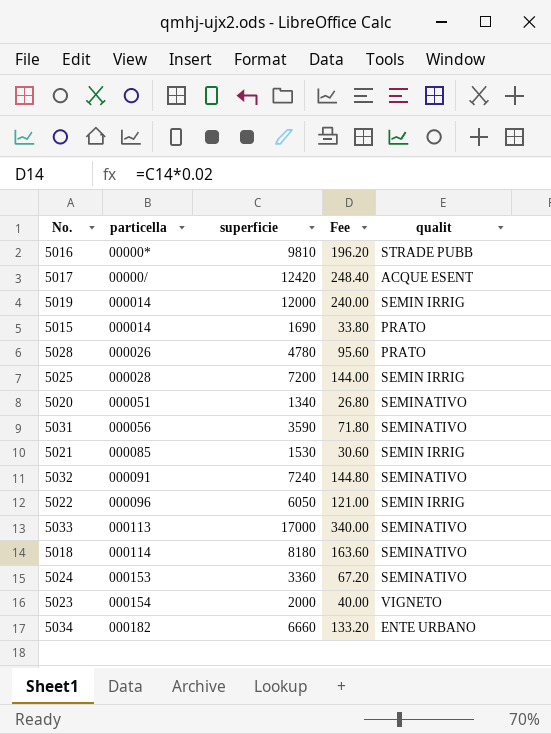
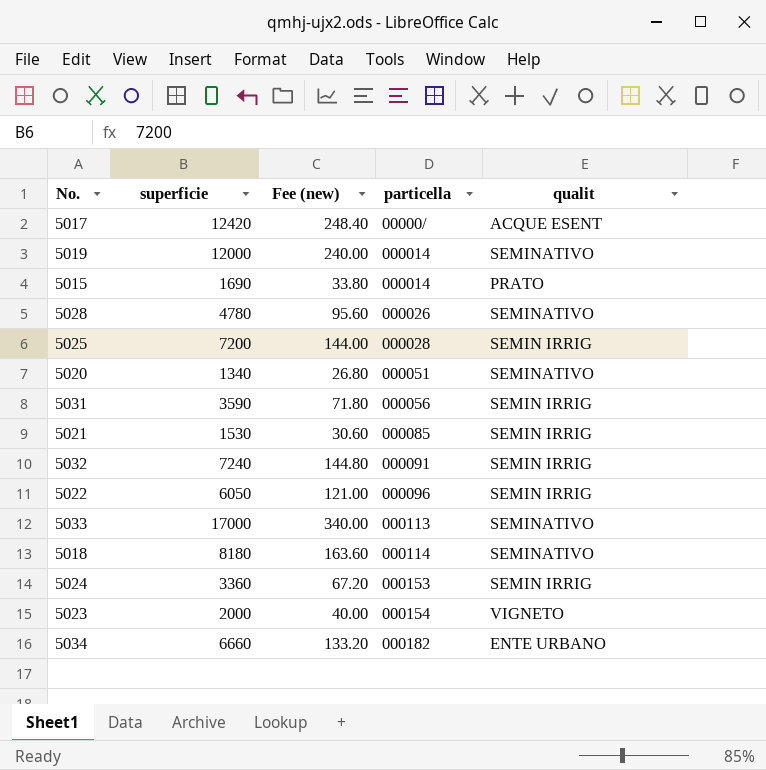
column name: Fee -> Fee (new)
column particella | position: 2 -> 4
row 5016: 00000* | 9810 | 196.20 | STRADE PUBB -> none
5019 | qualit: SEMIN IRRIG -> SEMINATIVO
5028 | qualit: PRATO -> SEMINATIVO
5031 | qualit: SEMINATIVO -> SEMIN IRRIG
5032 | qualit: SEMINATIVO -> SEMIN IRRIG
5024 | qualit: SEMINATIVO -> SEMIN IRRIG

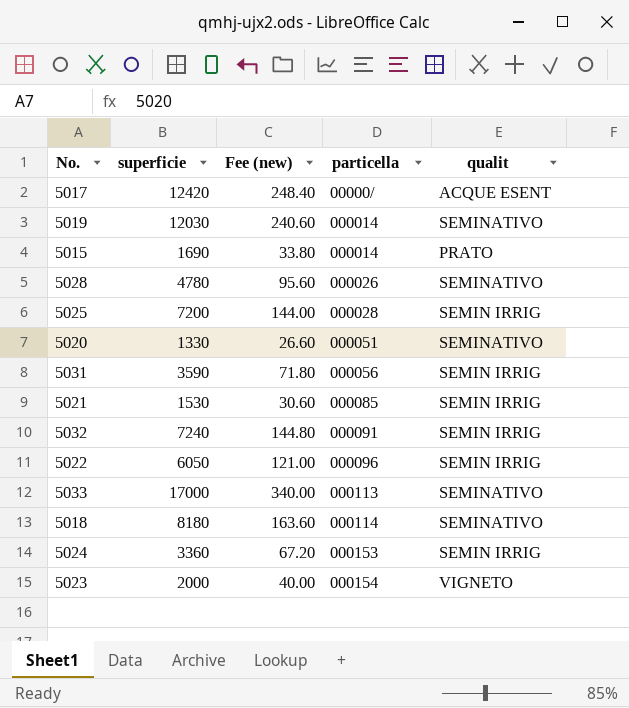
row 5034: 6660 | 133.20 | 000182 | ENTE URBANO -> none
5019 | superficie: 12000 -> 12030
5019 | Fee (new): 240.00 -> 240.60
5020 | superficie: 1340 -> 1330
5020 | Fee (new): 26.80 -> 26.60

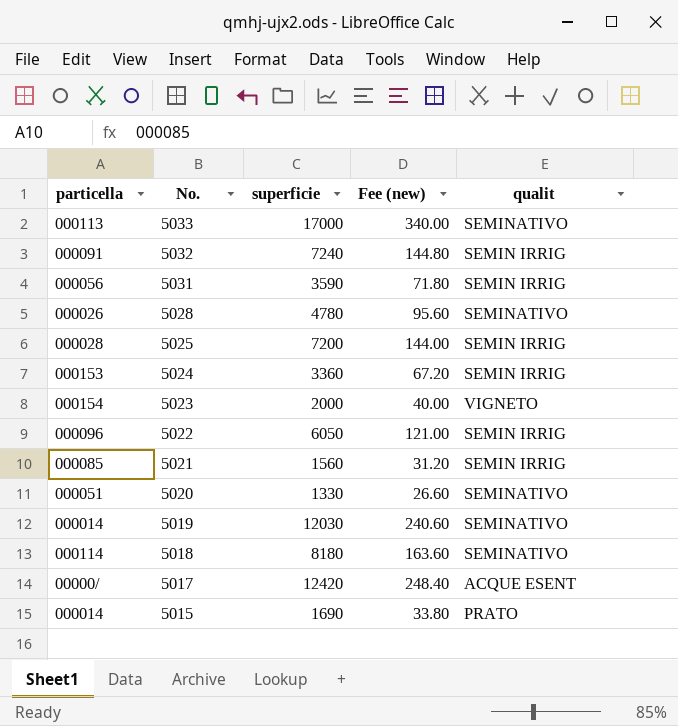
row order: particella ascending -> No. descending
column particella | position: 4 -> 1
5021 | superficie: 1530 -> 1560
5021 | Fee (new): 30.60 -> 31.20

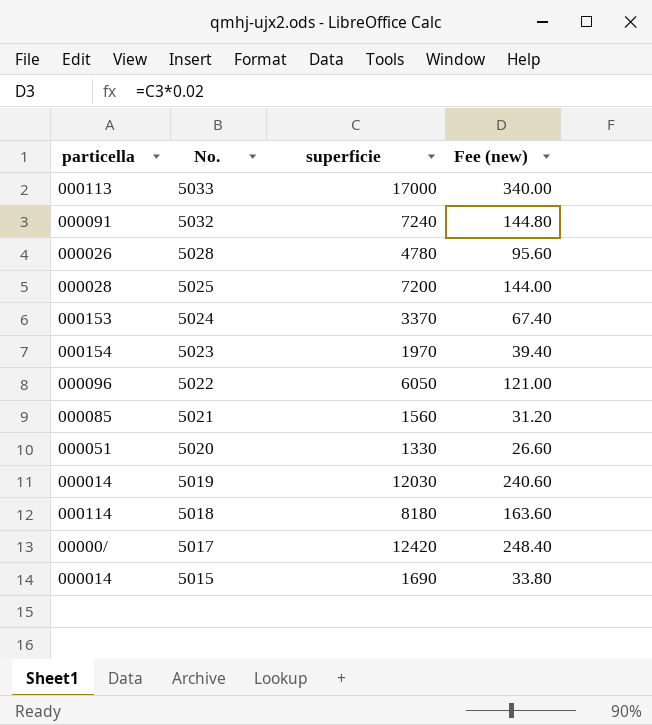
column qualit | position: 5 -> none
row 5031: 000056 | 3590 | 71.80 | SEMIN IRRIG -> none
5024 | superficie: 3360 -> 3370
5024 | Fee (new): 67.20 -> 67.40
5023 | superficie: 2000 -> 1970
5023 | Fee (new): 40.00 -> 39.40

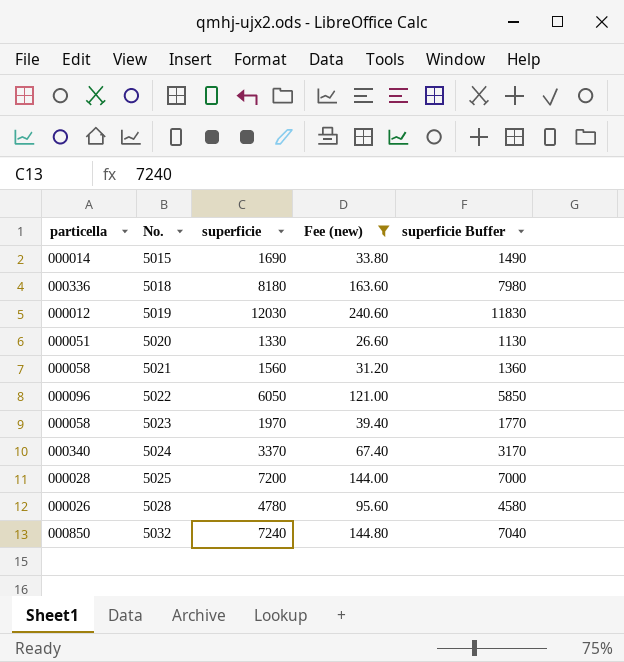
filter: none -> Fee (new) <= 240.60
row order: No. descending -> No. ascending
column superficie Buffer | formula: none -> [superficie] - 200
5018 | particella: 000114 -> 000336
5019 | particella: 000014 -> 000012
5021 | particella: 000085 -> 000058
5023 | particella: 000154 -> 000058
5024 | particella: 000153 -> 000340
5032 | particella: 000091 -> 000850

